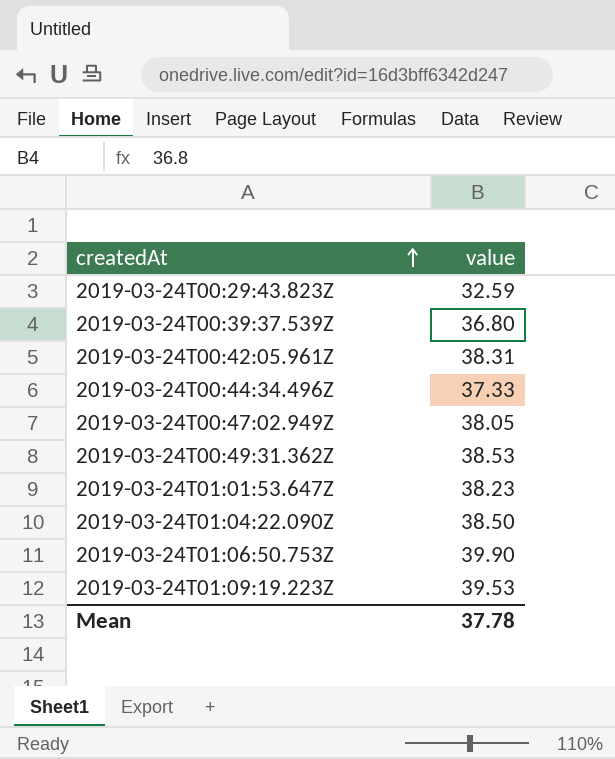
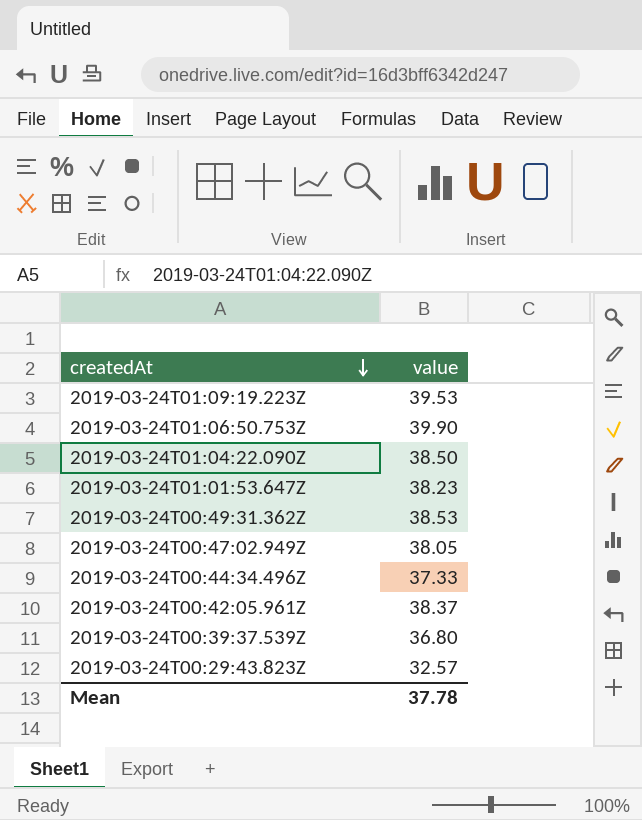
row order: createdAt ascending -> createdAt descending
2019-03-24T00:42:05.961Z | value: 38.31 -> 38.37
2019-03-24T00:29:43.823Z | value: 32.59 -> 32.57

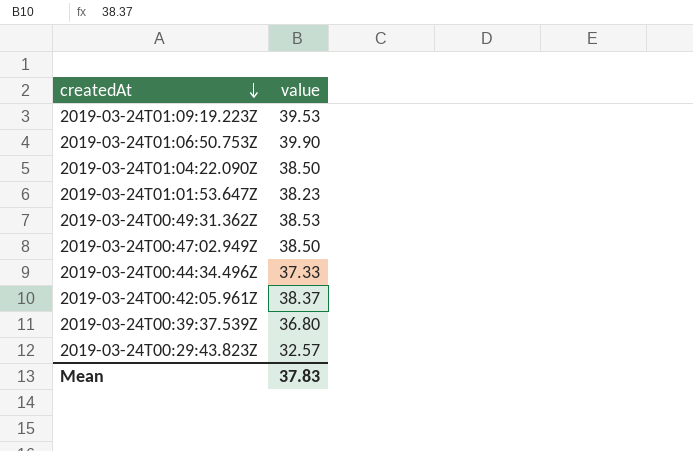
2019-03-24T00:47:02.949Z | value: 38.05 -> 38.50
Mean | value: 37.78 -> 37.83

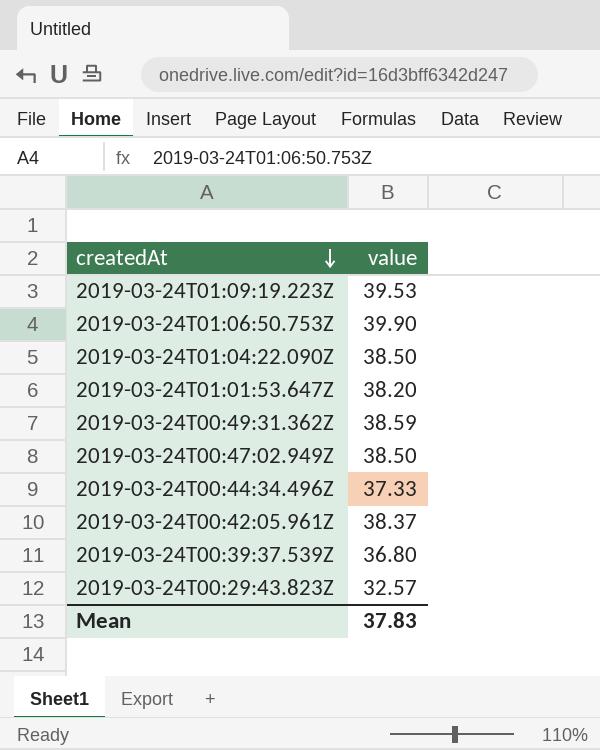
2019-03-24T01:01:53.647Z | value: 38.23 -> 38.20
2019-03-24T00:49:31.362Z | value: 38.53 -> 38.59

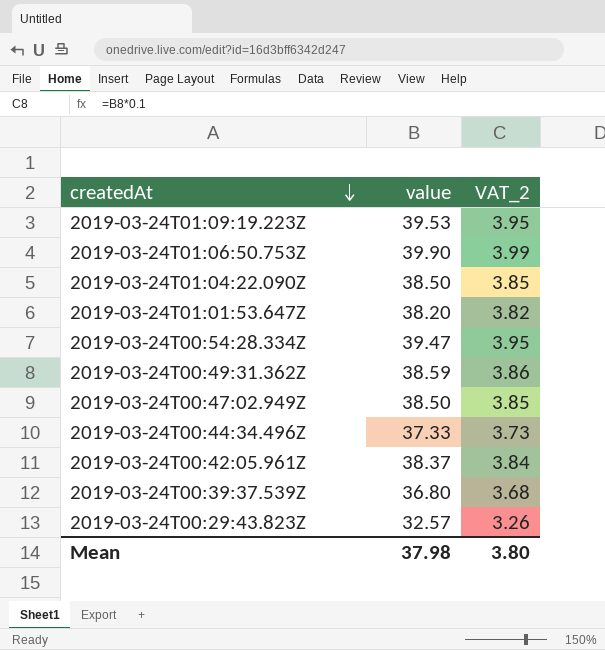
column VAT_2 | formula: none -> [value] * 0.1
row 2019-03-24T00:54:28.334Z: none -> 39.47 | 3.95
Mean | value: 37.83 -> 37.98

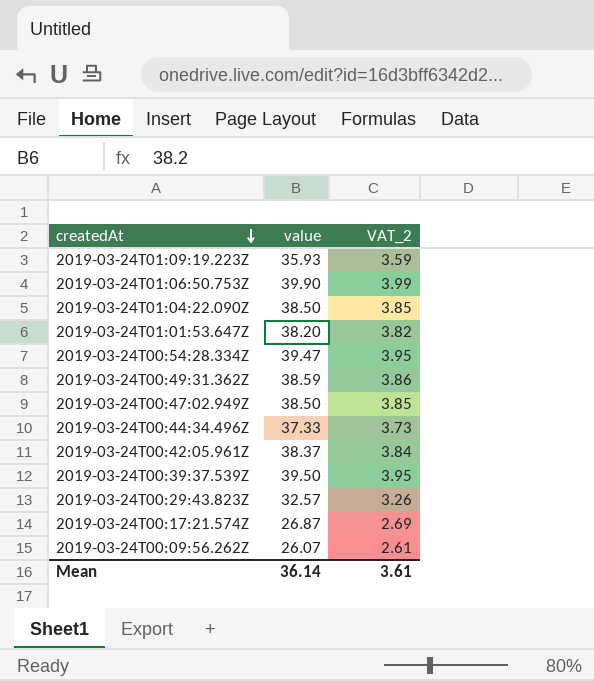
2019-03-24T01:09:19.223Z | value: 39.53 -> 35.93
2019-03-24T01:09:19.223Z | VAT_2: 3.95 -> 3.59
2019-03-24T00:39:37.539Z | value: 36.80 -> 39.50
2019-03-24T00:39:37.539Z | VAT_2: 3.68 -> 3.95
row 2019-03-24T00:17:21.574Z: none -> 26.87 | 2.69
row 2019-03-24T00:09:56.262Z: none -> 26.07 | 2.61
Mean | value: 37.98 -> 36.14
Mean | VAT_2: 3.80 -> 3.61

